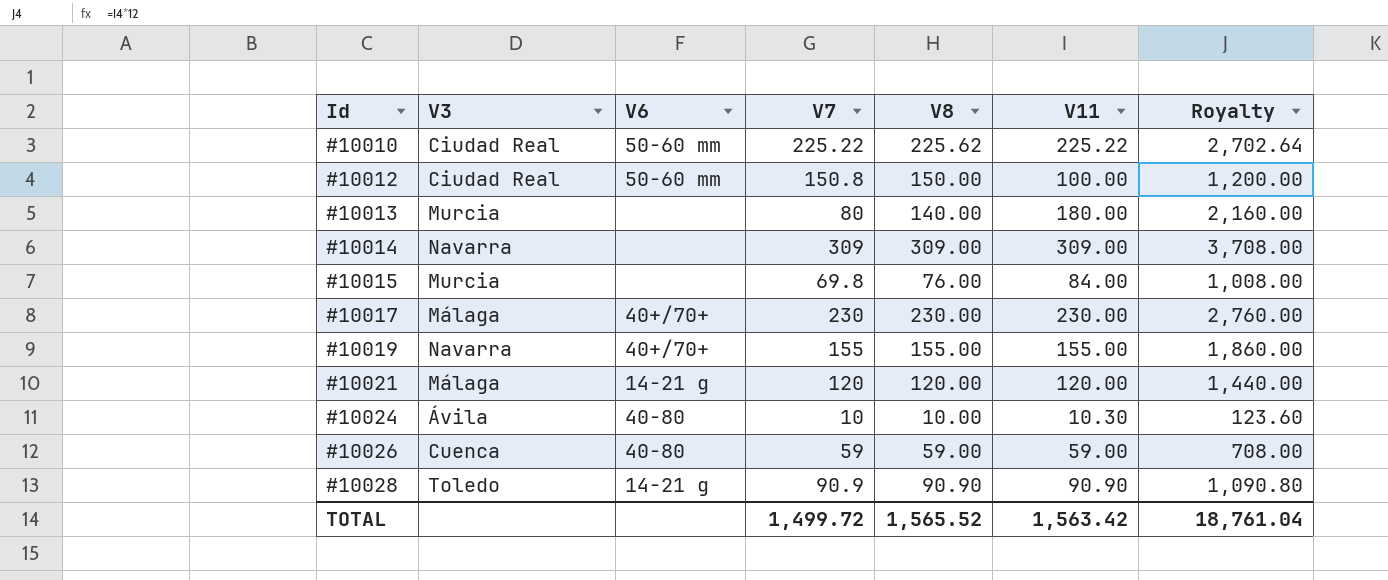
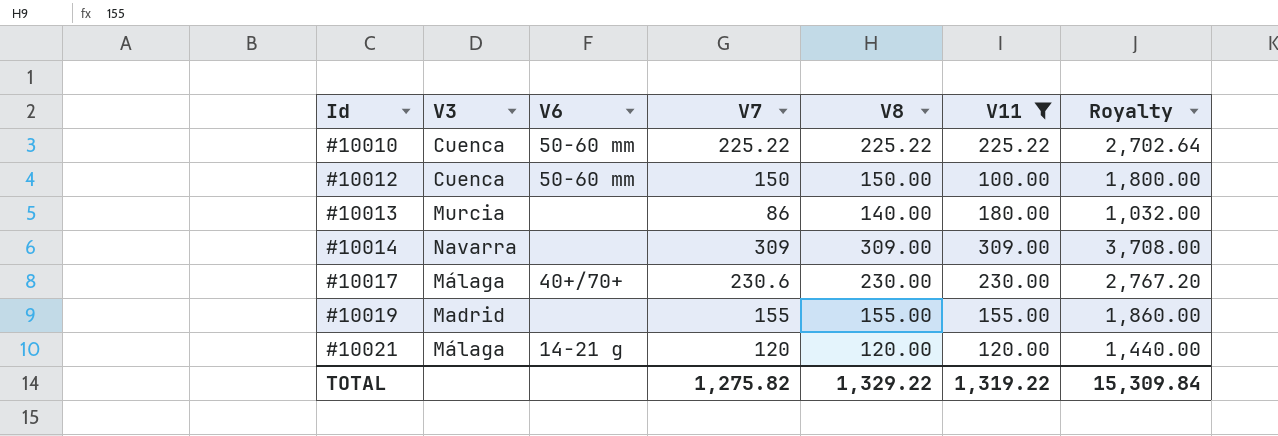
filter: none -> V11 >= 100.00
column Royalty | formula: [V11] * 12 -> [V7] * 12
#10010 | V3: Ciudad Real -> Cuenca
#10010 | V8: 225.62 -> 225.22
#10012 | V3: Ciudad Real -> Cuenca
#10012 | V7: 150.8 -> 150
#10013 | V7: 80 -> 86
#10017 | V7: 230 -> 230.6
#10019 | V3: Navarra -> Madrid
#10019 | V6: 40+/70+ -> none
TOTAL | V7: 1,499.72 -> 1,275.82
TOTAL | V8: 1,565.52 -> 1,329.22
TOTAL | V11: 1,563.42 -> 1,319.22
TOTAL | Royalty: 18,761.04 -> 15,309.84

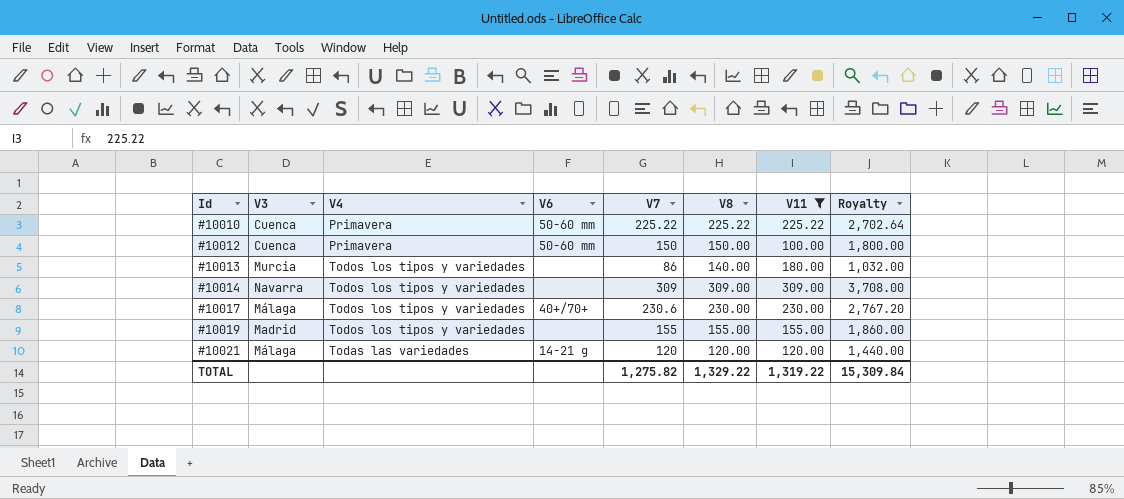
column V4 | position: none -> 3

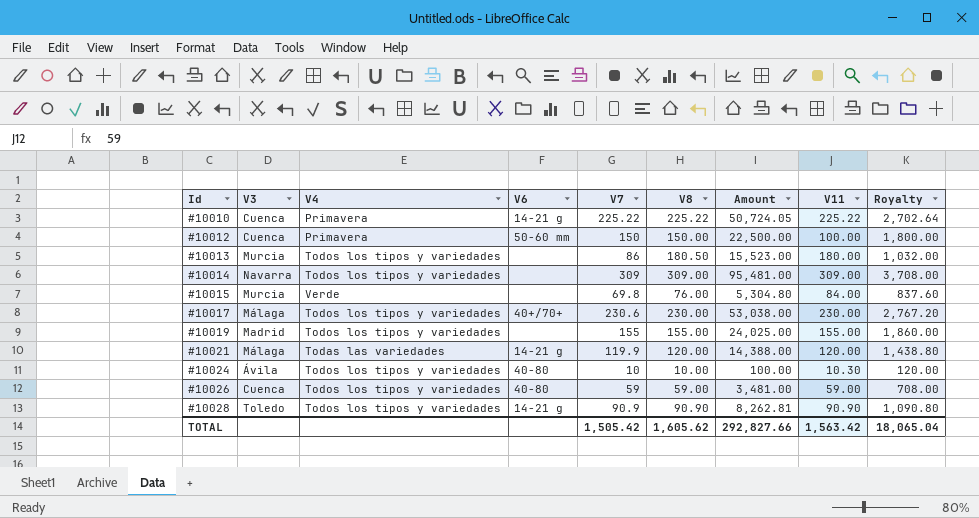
filter: V11 >= 100.00 -> none
column Amount | formula: none -> [V7] * [V8]
#10010 | V6: 50-60 mm -> 14-21 g
#10013 | V8: 140.00 -> 180.50
#10021 | V7: 120 -> 119.9
#10021 | Royalty: 1,440.00 -> 1,438.80
TOTAL | V7: 1,275.82 -> 1,505.42
TOTAL | V8: 1,329.22 -> 1,605.62
TOTAL | V11: 1,319.22 -> 1,563.42
TOTAL | Royalty: 15,309.84 -> 18,065.04

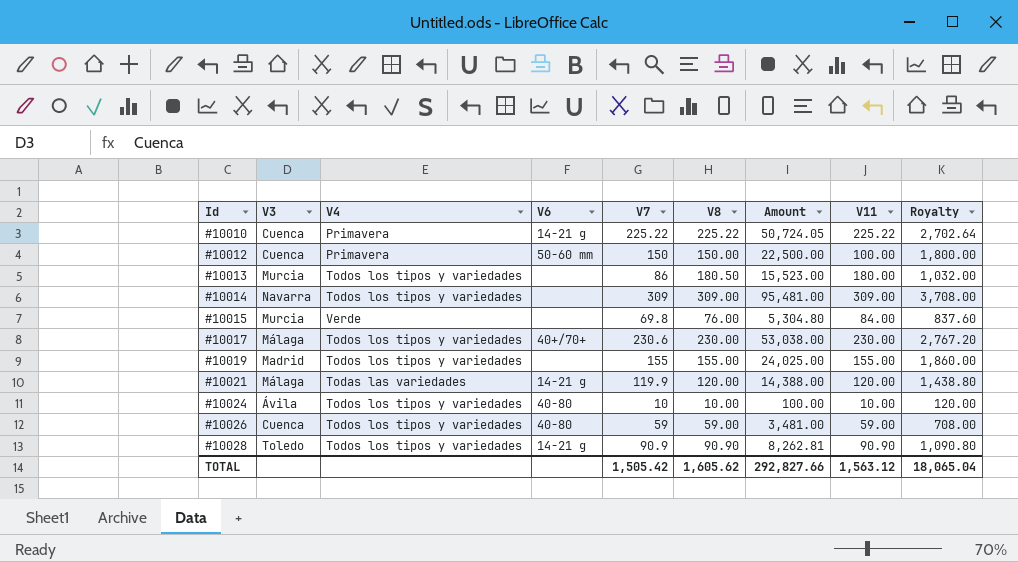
#10024 | V11: 10.30 -> 10.00
TOTAL | V11: 1,563.42 -> 1,563.12

